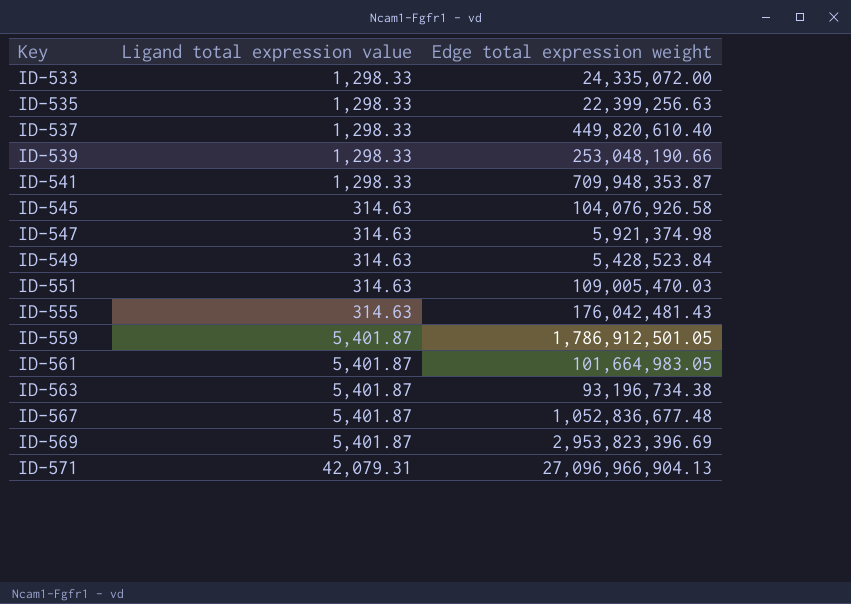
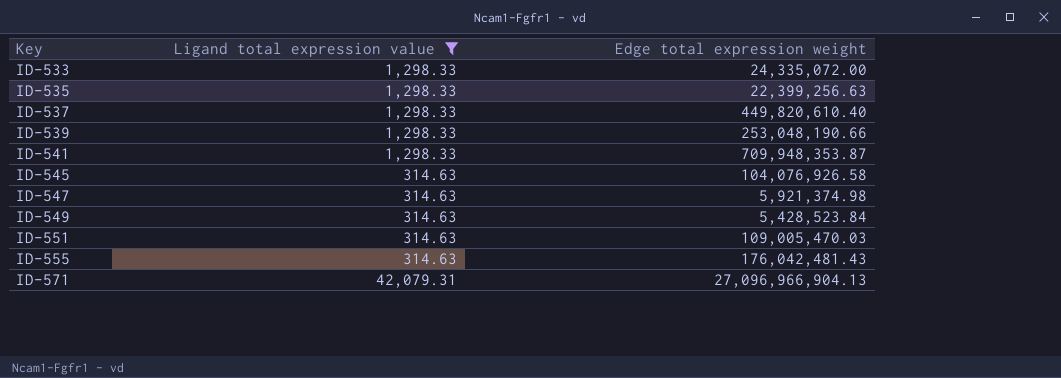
filter: none -> Ligand total expression value != 5,401.87

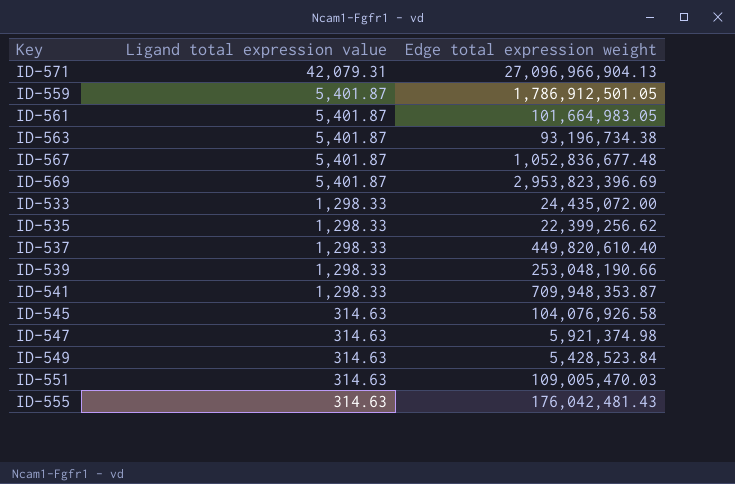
filter: Ligand total expression value != 5,401.87 -> none
row order: Key ascending -> Ligand total expression value descending
ID-533 | Edge total expression weight: 24,335,072.00 -> 24,435,072.00
ID-535 | Edge total expression weight: 22,399,256.63 -> 22,399,256.62

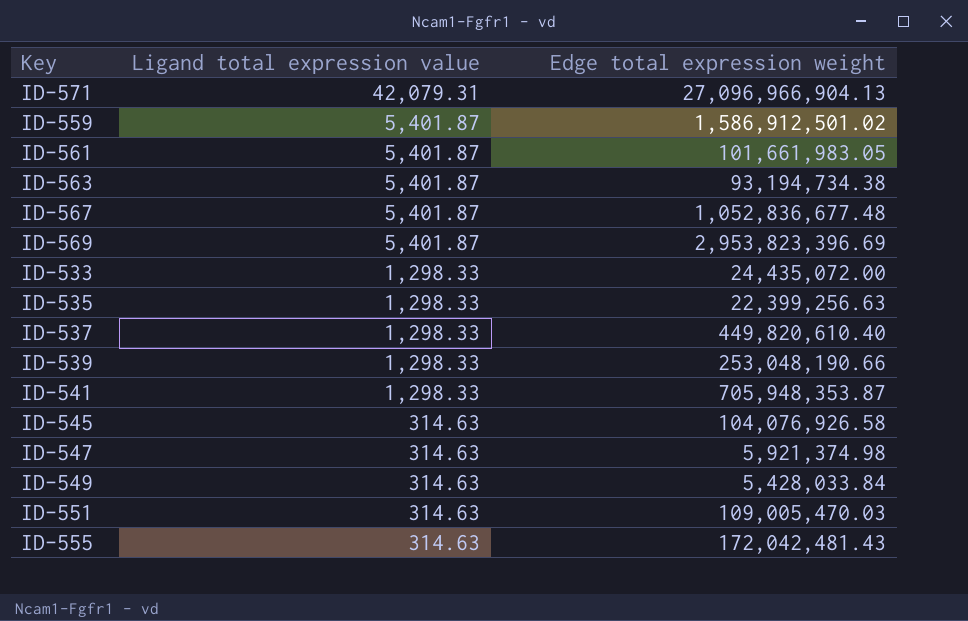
ID-559 | Edge total expression weight: 1,786,912,501.05 -> 1,586,912,501.02
ID-561 | Edge total expression weight: 101,664,983.05 -> 101,661,983.05
ID-563 | Edge total expression weight: 93,196,734.38 -> 93,194,734.38
ID-535 | Edge total expression weight: 22,399,256.62 -> 22,399,256.63
ID-541 | Edge total expression weight: 709,948,353.87 -> 705,948,353.87
ID-549 | Edge total expression weight: 5,428,523.84 -> 5,428,033.84
ID-555 | Edge total expression weight: 176,042,481.43 -> 172,042,481.43

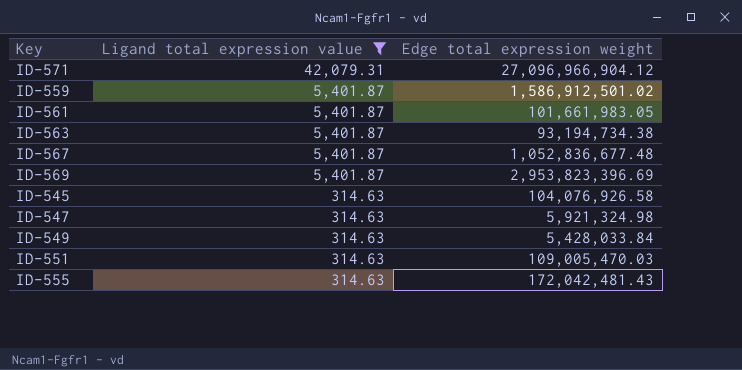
filter: none -> Ligand total expression value != 1,298.33
ID-571 | Edge total expression weight: 27,096,966,904.13 -> 27,096,966,904.12
ID-547 | Edge total expression weight: 5,921,374.98 -> 5,921,324.98

